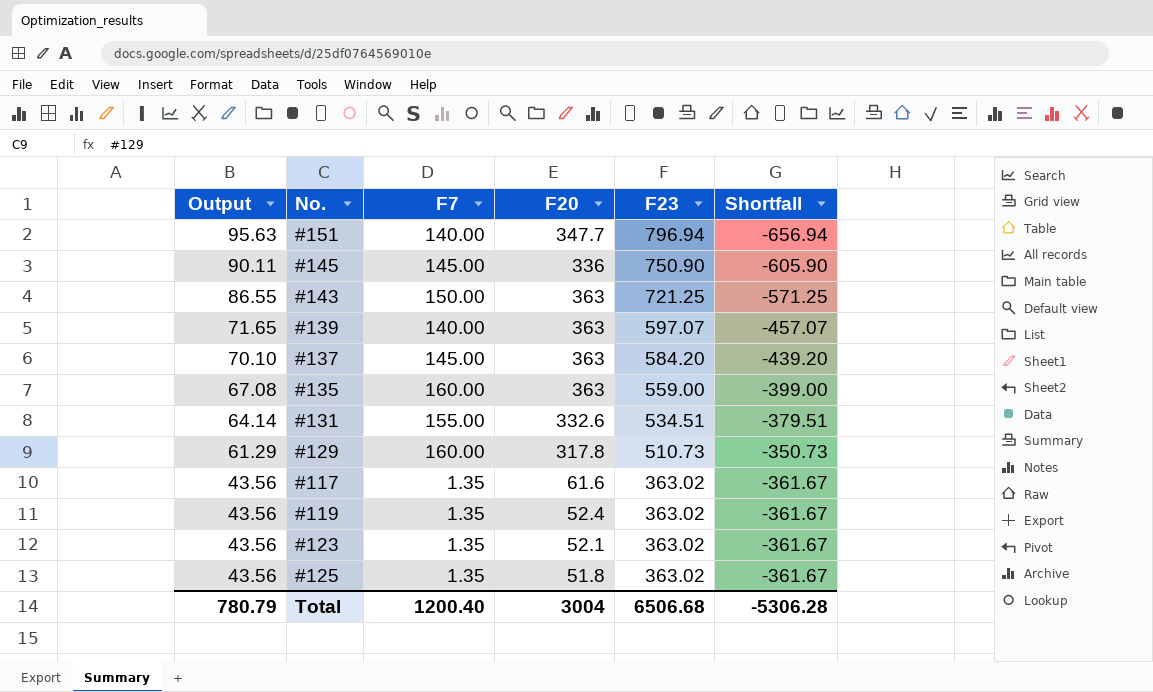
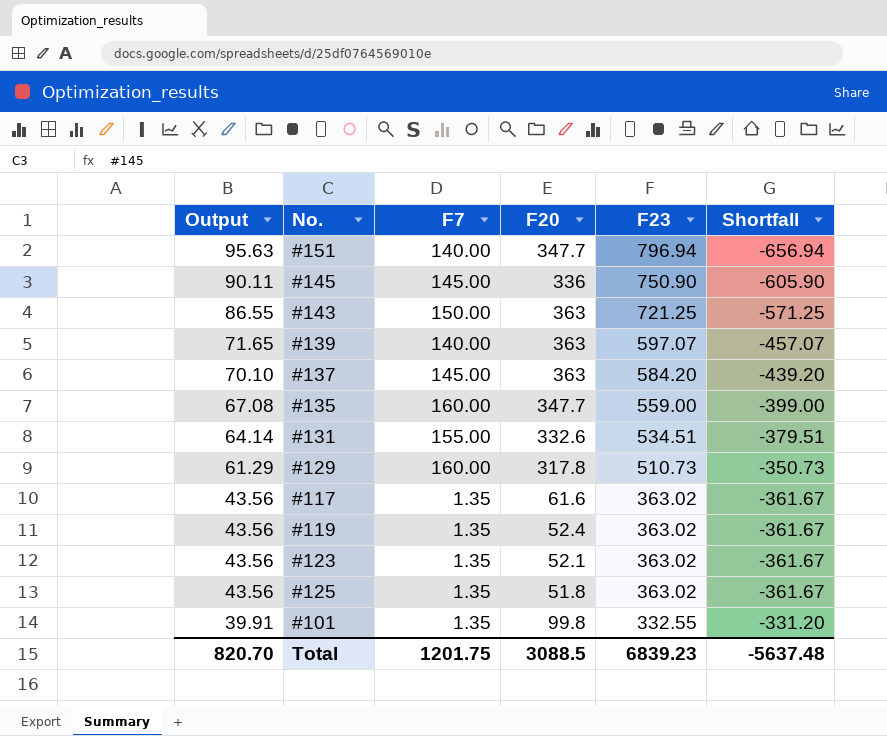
#135 | F20: 363 -> 347.7
row #101: none -> 39.91 | 1.35 | 99.8 | 332.55 | -331.20
Total | Output: 780.79 -> 820.70
Total | F7: 1200.40 -> 1201.75
Total | F20: 3004 -> 3088.5
Total | F23: 6506.68 -> 6839.23
Total | Shortfall: -5306.28 -> -5637.48

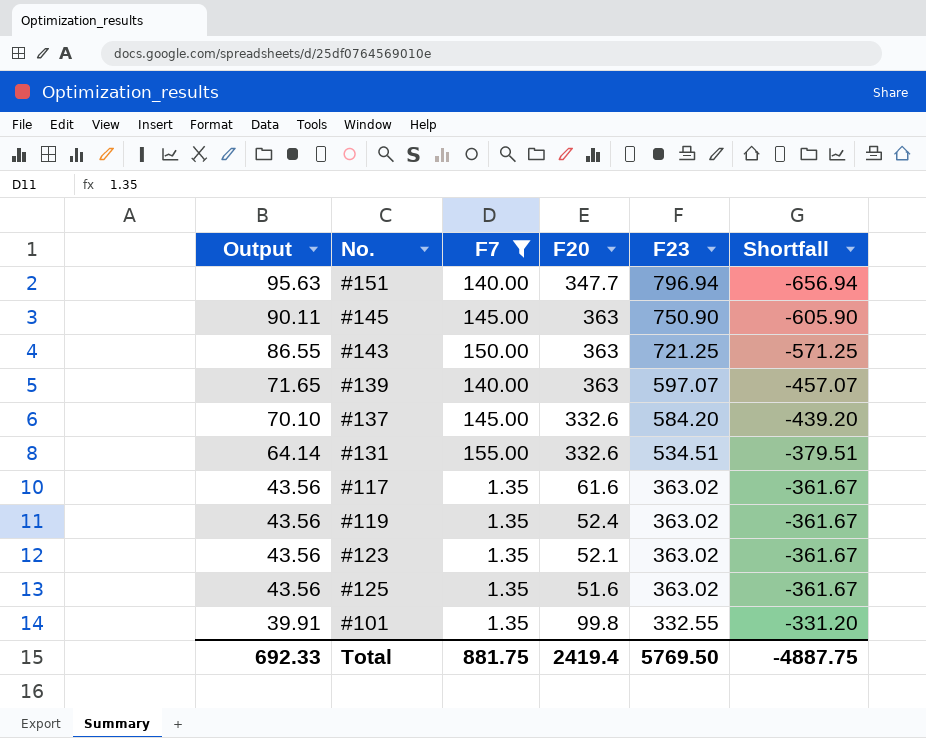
filter: none -> F7 != 160.00
#145 | F20: 336 -> 363
#137 | F20: 363 -> 332.6
#125 | F20: 51.8 -> 51.6
Total | Output: 820.70 -> 692.33
Total | F7: 1201.75 -> 881.75
Total | F20: 3088.5 -> 2419.4
Total | F23: 6839.23 -> 5769.50
Total | Shortfall: -5637.48 -> -4887.75

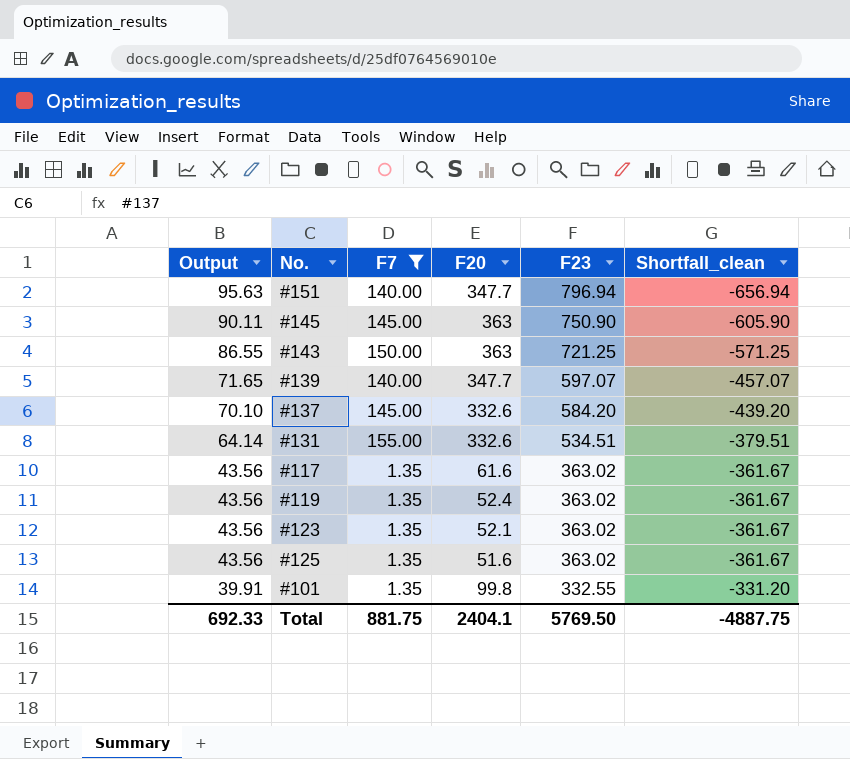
column name: Shortfall -> Shortfall_clean
#139 | F20: 363 -> 347.7
Total | F20: 2419.4 -> 2404.1

